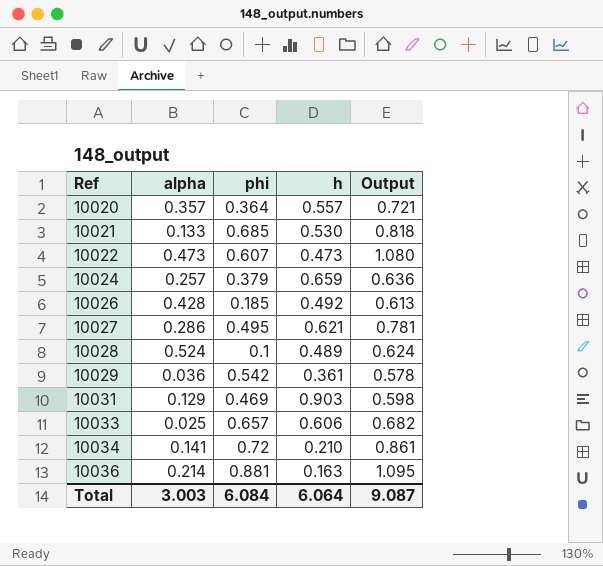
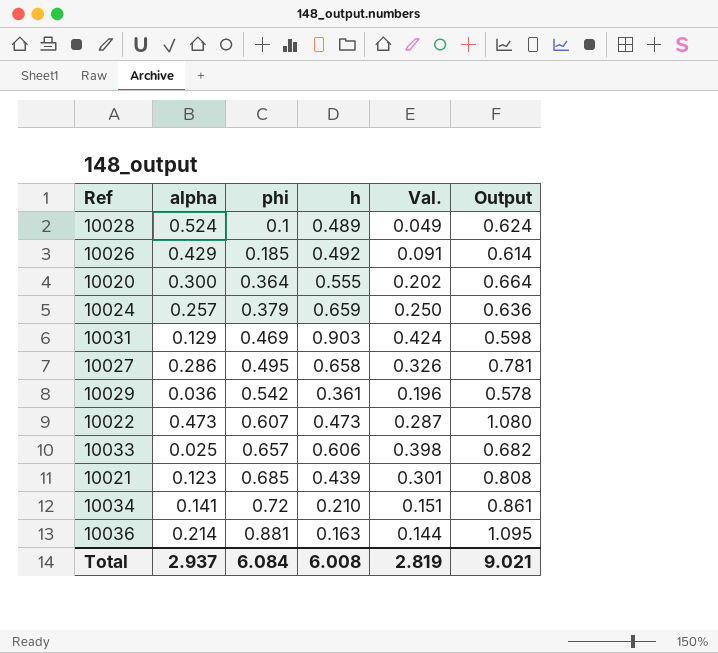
row order: Ref ascending -> phi ascending
column Val. | formula: none -> [phi] * [h]
10026 | alpha: 0.428 -> 0.429
10026 | Output: 0.613 -> 0.614
10020 | alpha: 0.357 -> 0.300
10020 | h: 0.557 -> 0.555
10020 | Output: 0.721 -> 0.664
10027 | h: 0.621 -> 0.658
10021 | alpha: 0.133 -> 0.123
10021 | h: 0.530 -> 0.439
10021 | Output: 0.818 -> 0.808
Total | alpha: 3.003 -> 2.937
Total | h: 6.064 -> 6.008
Total | Output: 9.087 -> 9.021

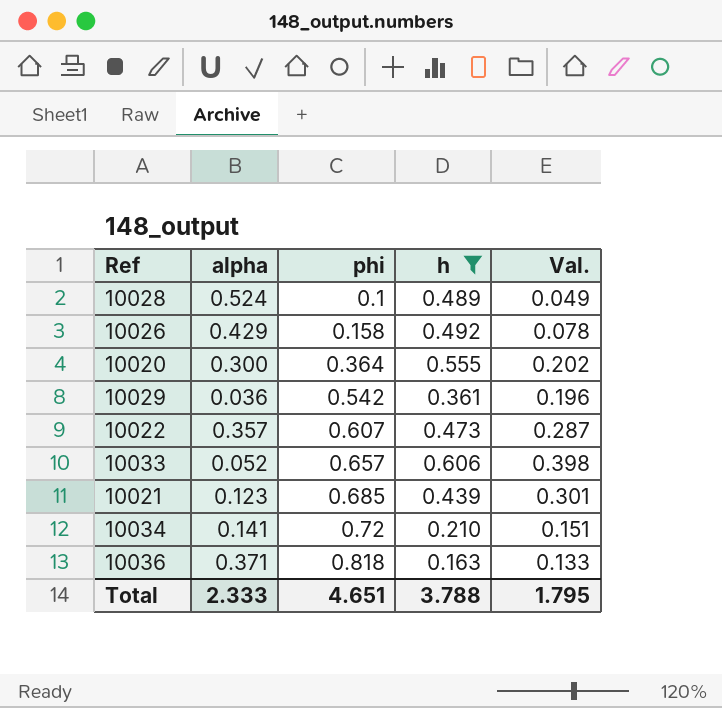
filter: none -> h <= 0.606
column Output | formula: [alpha] + [phi] -> none
10026 | phi: 0.185 -> 0.158
10026 | Val.: 0.091 -> 0.078
10022 | alpha: 0.473 -> 0.357
10033 | alpha: 0.025 -> 0.052
10036 | alpha: 0.214 -> 0.371
10036 | phi: 0.881 -> 0.818
10036 | Val.: 0.144 -> 0.133
Total | alpha: 2.937 -> 2.333
Total | phi: 6.084 -> 4.651
Total | h: 6.008 -> 3.788
Total | Val.: 2.819 -> 1.795

